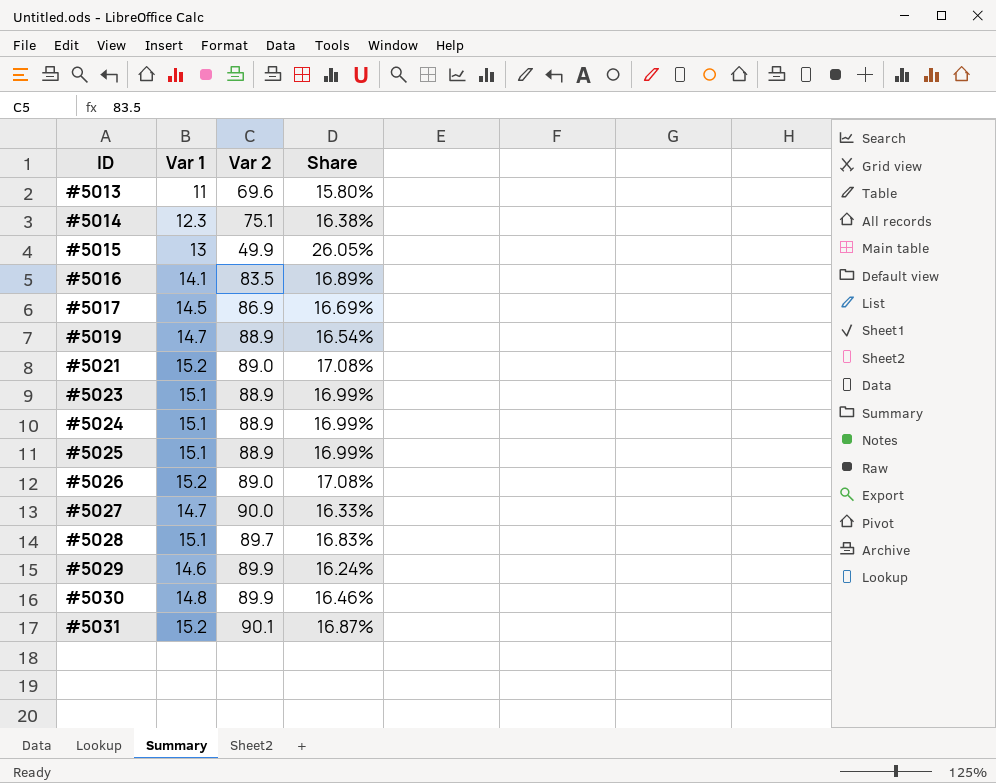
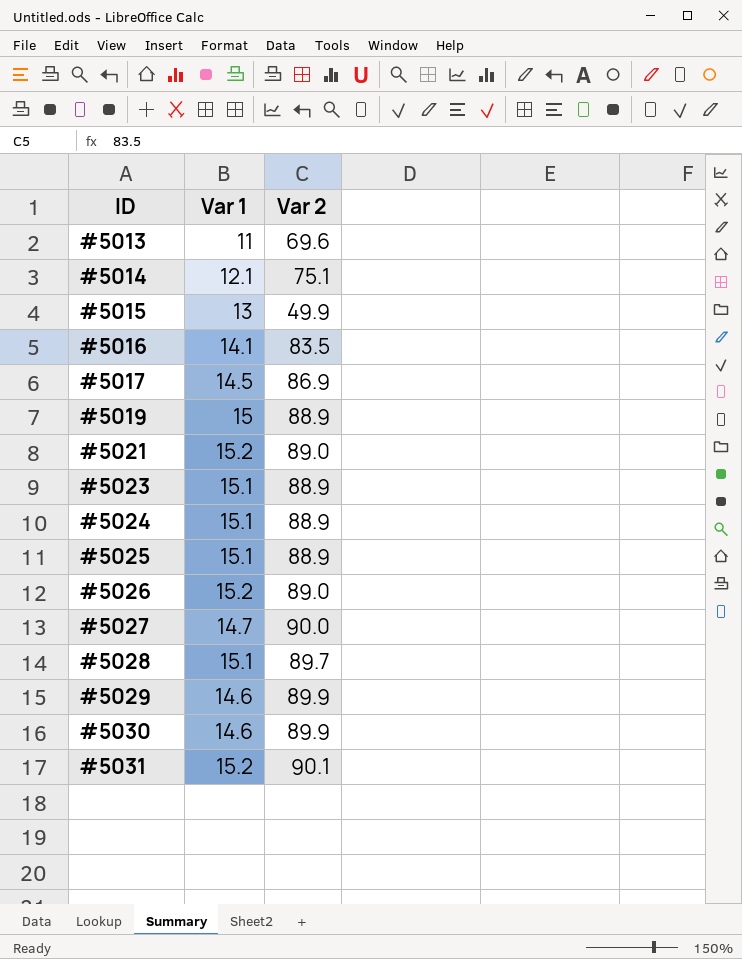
column Share | formula: [Var 1] / [Var 2] -> none
#5014 | Var 1: 12.3 -> 12.1
#5019 | Var 1: 14.7 -> 15
#5030 | Var 1: 14.8 -> 14.6

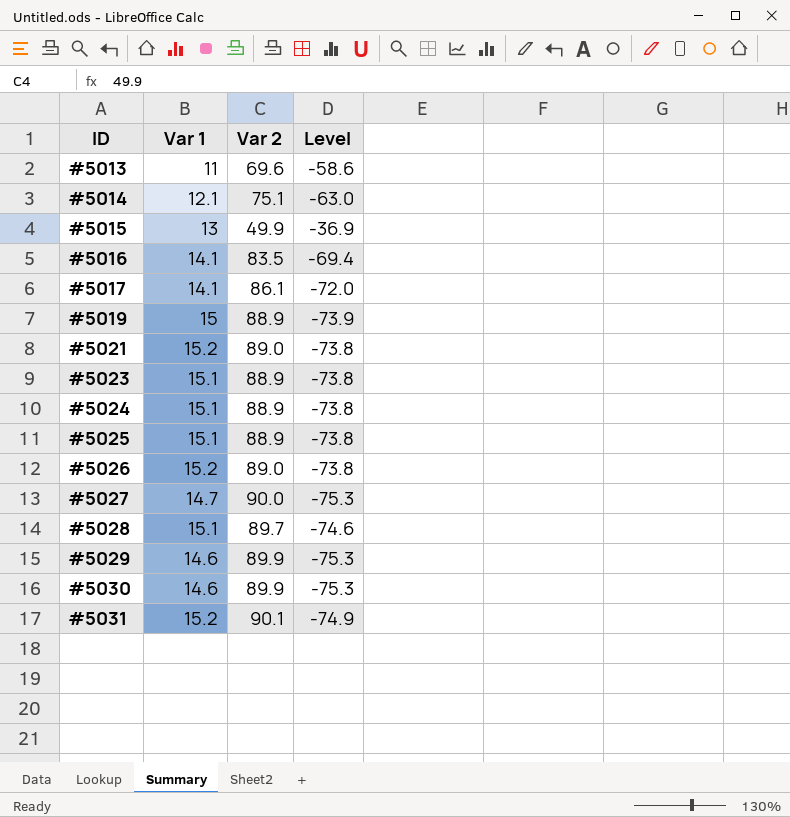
column Level | formula: none -> [Var 1] - [Var 2]
#5017 | Var 1: 14.5 -> 14.1
#5017 | Var 2: 86.9 -> 86.1

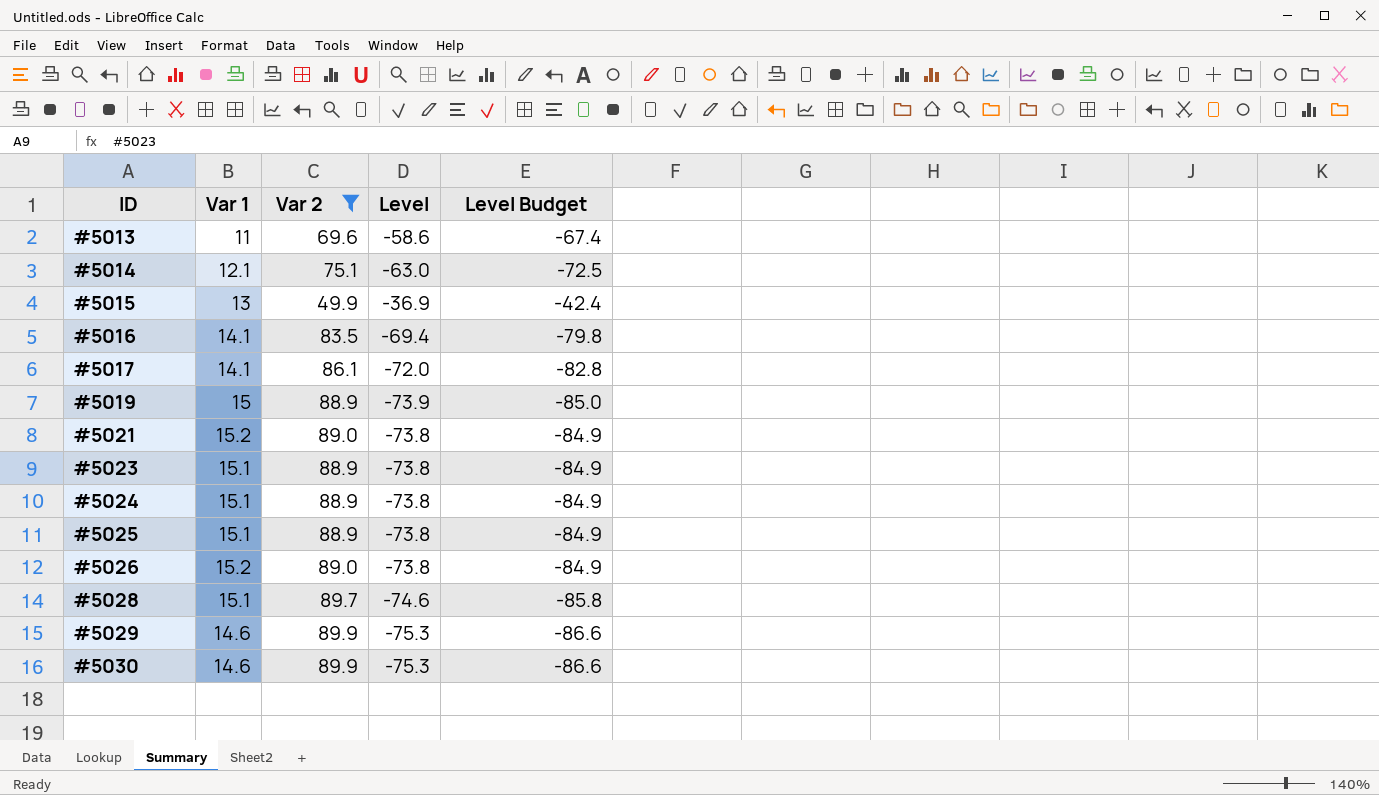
filter: none -> Var 2 <= 89.9
column Level Budget | formula: none -> [Level] * 1.15

